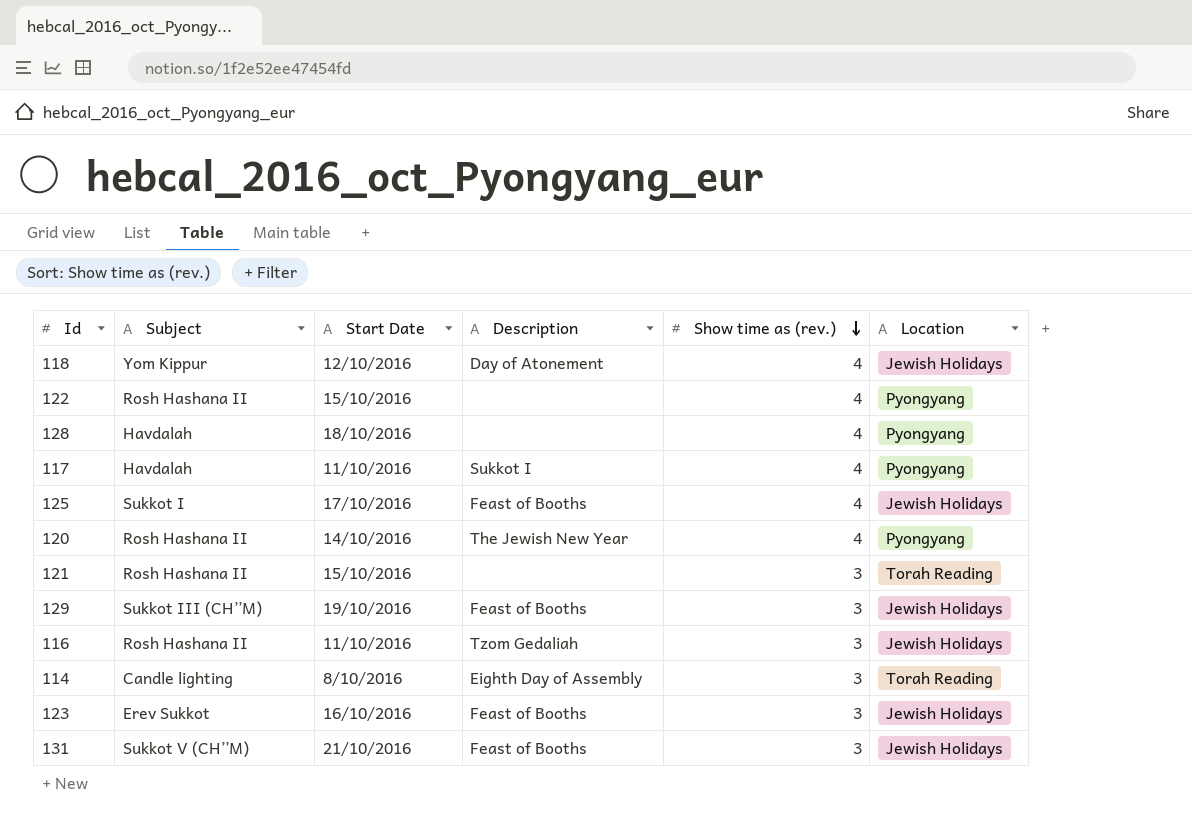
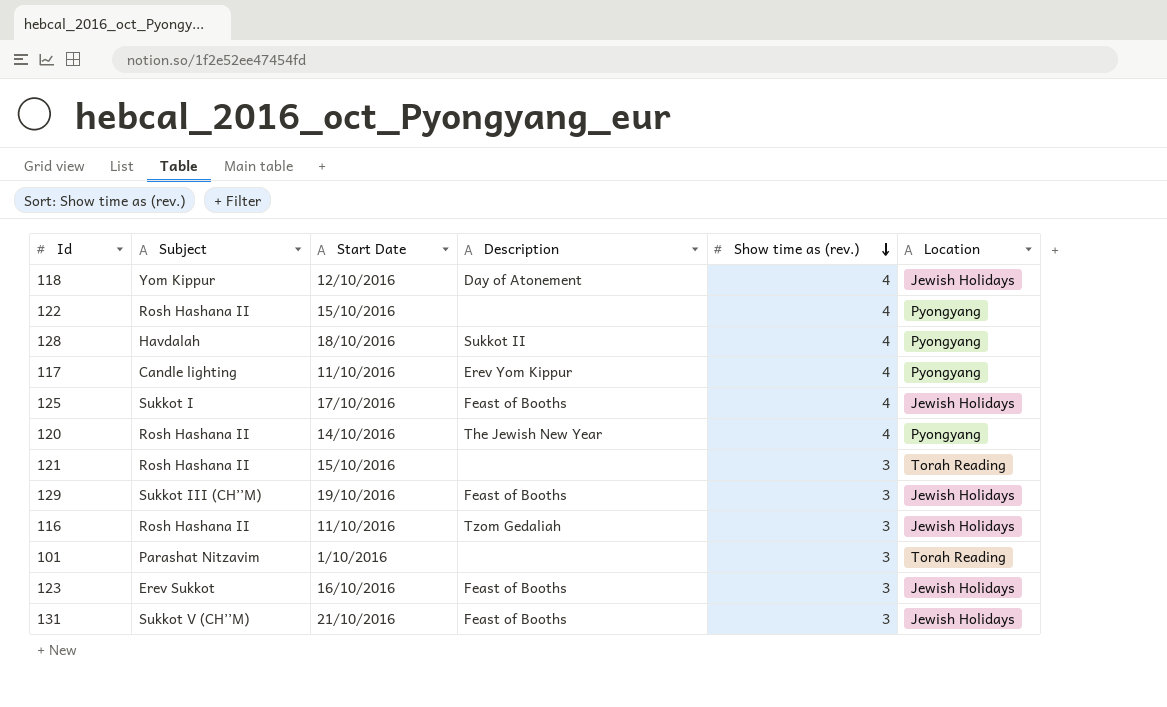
row 114: Candle lighting | 8/10/2016 | Eighth Day of Assembly | 3 | Torah Reading -> none
128 | Description: none -> Sukkot II
117 | Subject: Havdalah -> Candle lighting
117 | Description: Sukkot I -> Erev Yom Kippur
row 101: none -> Parashat Nitzavim | 1/10/2016 | none | 3 | Torah Reading

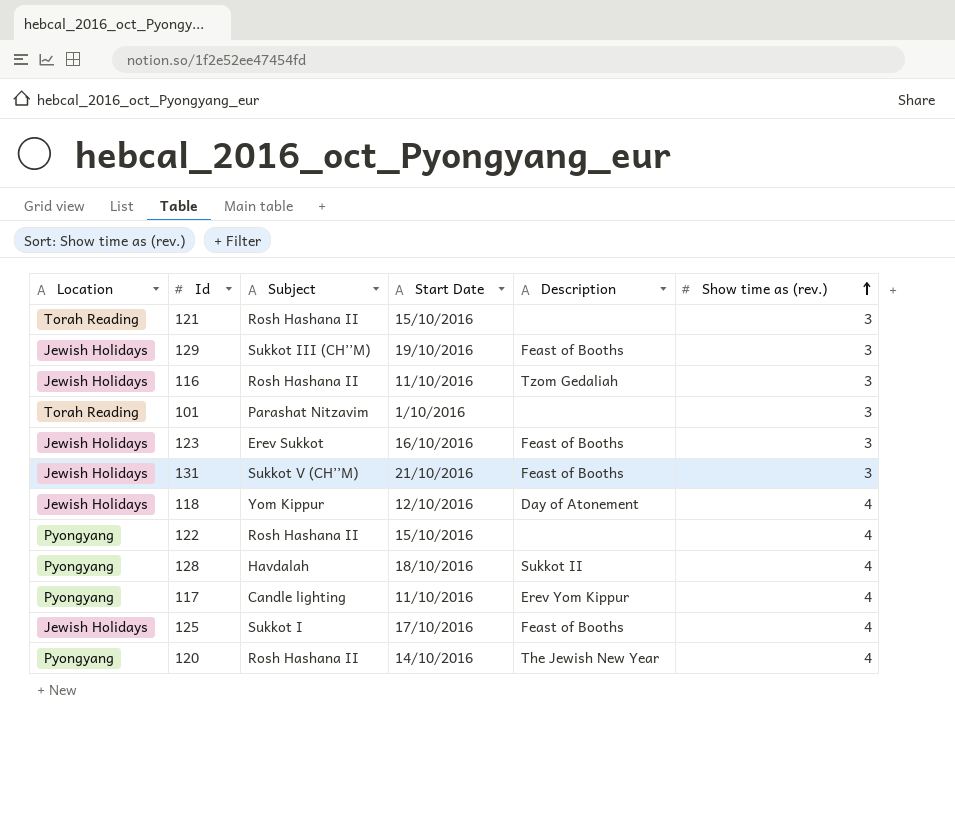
row order: Show time as (rev.) descending -> Show time as (rev.) ascending
column Location | position: 6 -> 1

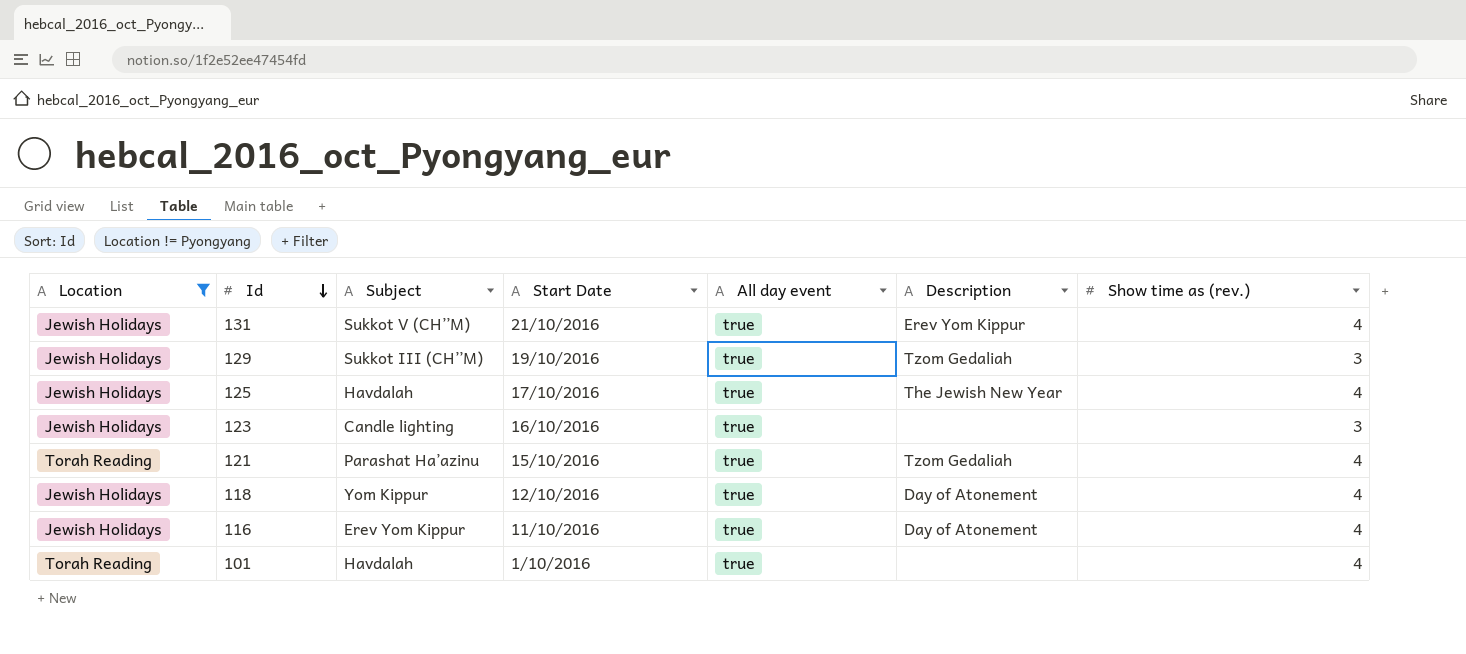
filter: none -> Location != Pyongyang
row order: Show time as (rev.) ascending -> Id descending
column All day event | position: none -> 5
131 | Description: Feast of Booths -> Erev Yom Kippur
131 | Show time as (rev.): 3 -> 4
129 | Description: Feast of Booths -> Tzom Gedaliah
125 | Subject: Sukkot I -> Havdalah
125 | Description: Feast of Booths -> The Jewish New Year
123 | Subject: Erev Sukkot -> Candle lighting
123 | Description: Feast of Booths -> none
121 | Subject: Rosh Hashana II -> Parashat Ha’azinu
121 | Description: none -> Tzom Gedaliah
121 | Show time as (rev.): 3 -> 4
116 | Subject: Rosh Hashana II -> Erev Yom Kippur
116 | Description: Tzom Gedaliah -> Day of Atonement
116 | Show time as (rev.): 3 -> 4
101 | Subject: Parashat Nitzavim -> Havdalah
101 | Show time as (rev.): 3 -> 4

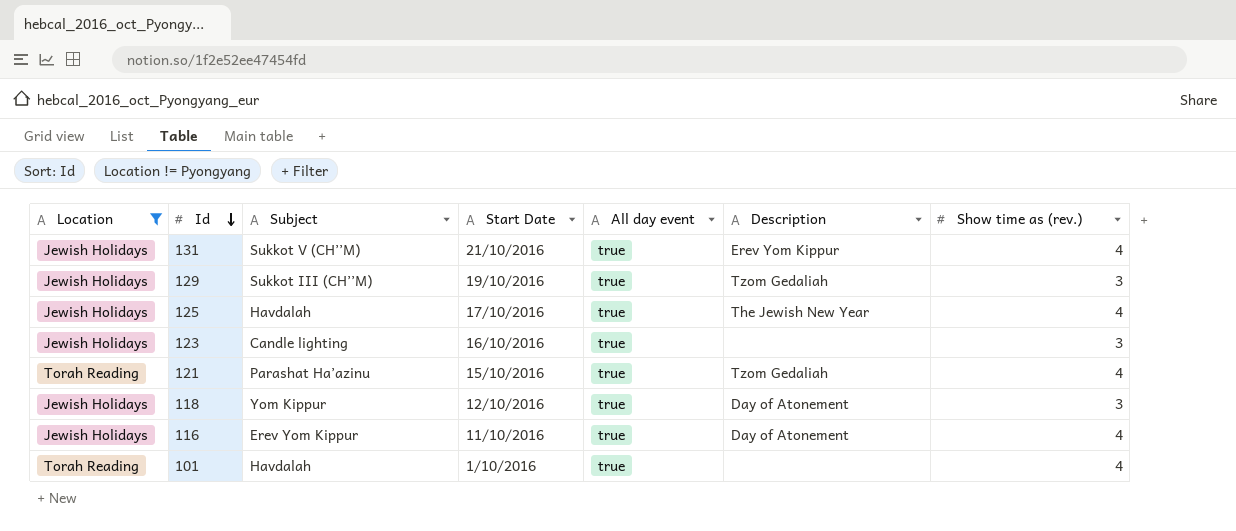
118 | Show time as (rev.): 4 -> 3

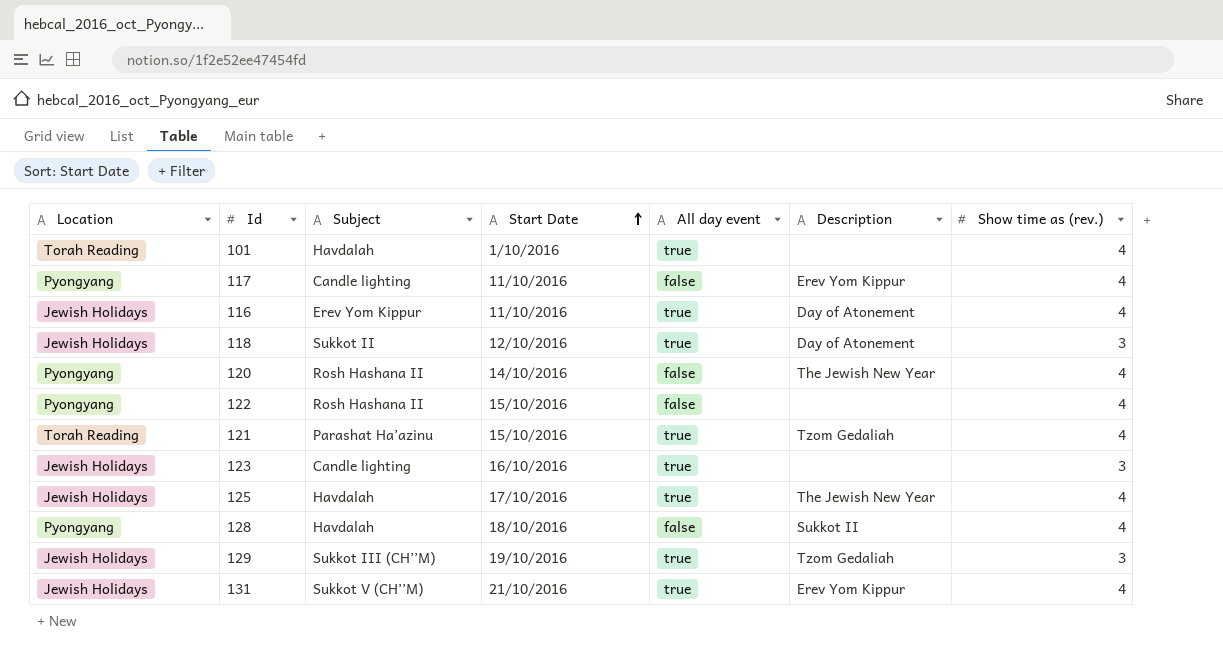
filter: Location != Pyongyang -> none
row order: Id descending -> Start Date ascending
118 | Subject: Yom Kippur -> Sukkot II

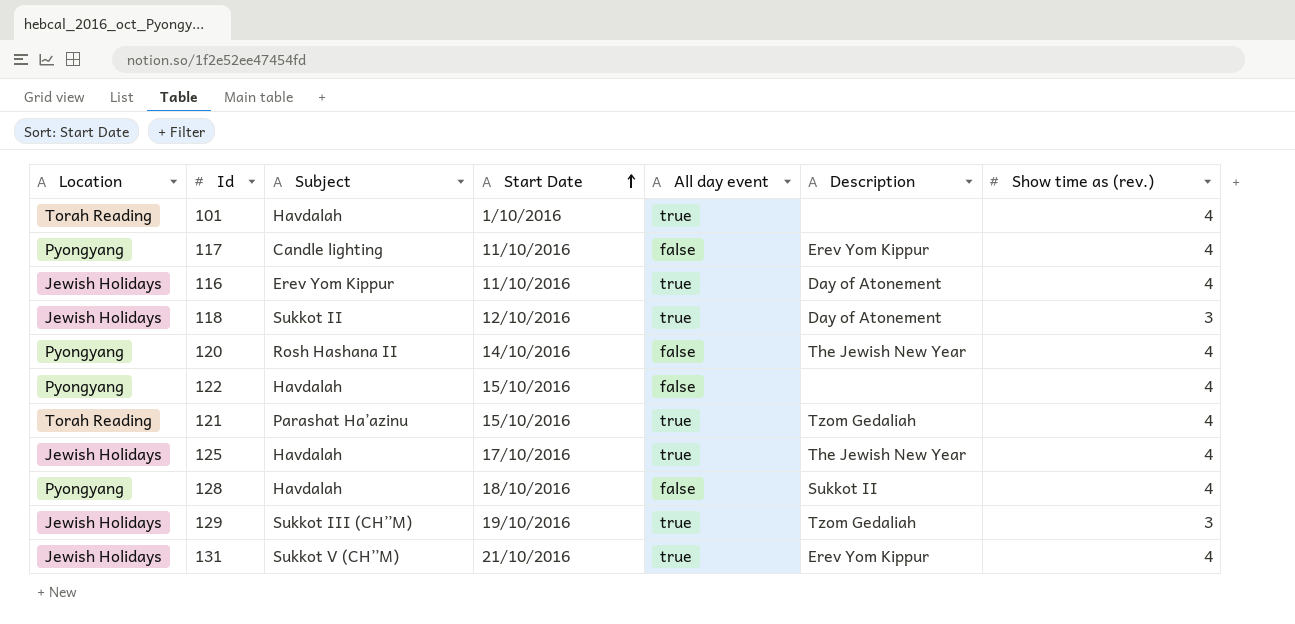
row 123: Jewish Holidays | Candle lighting | 16/10/2016 | true | none | 3 -> none
122 | Subject: Rosh Hashana II -> Havdalah

